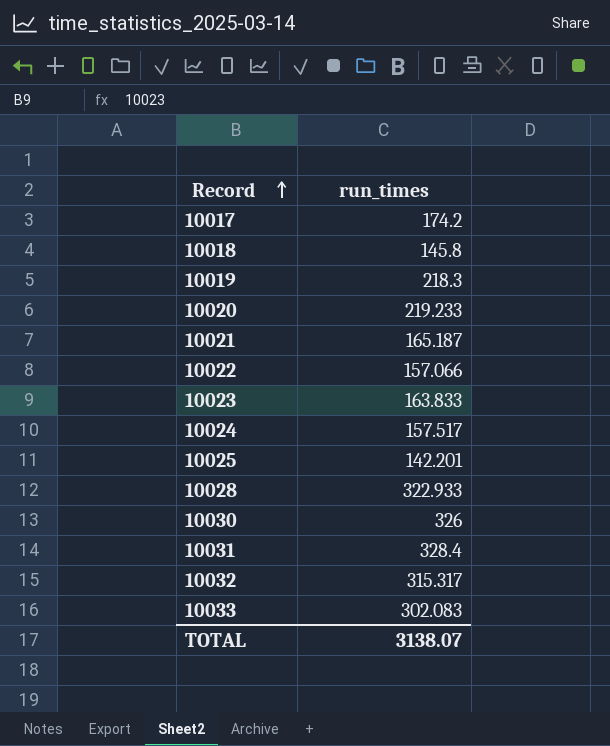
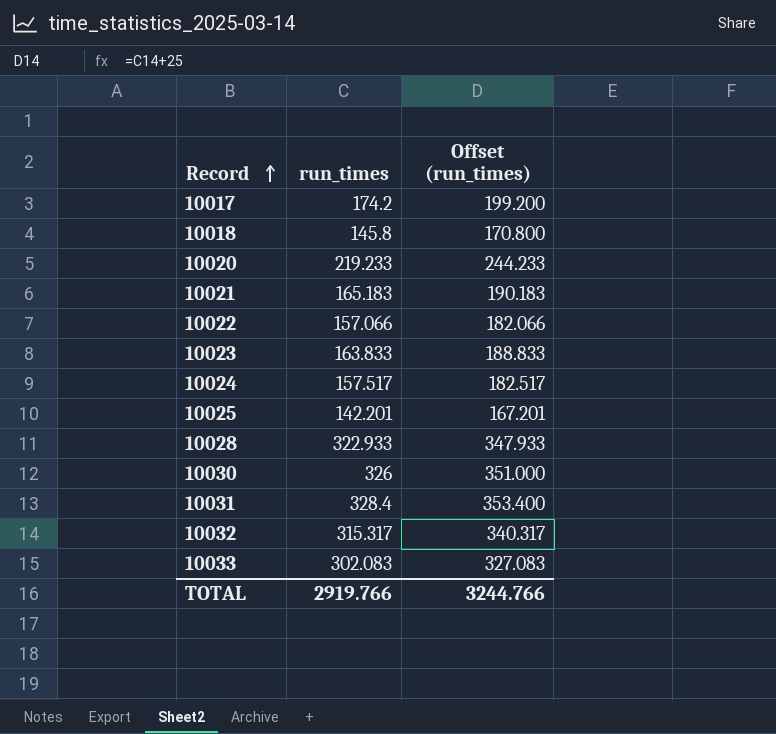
column Offset (run_times) | formula: none -> [run_times] + 25
row 10019: 218.3 -> none
10021 | run_times: 165.187 -> 165.183
TOTAL | run_times: 3138.07 -> 2919.766

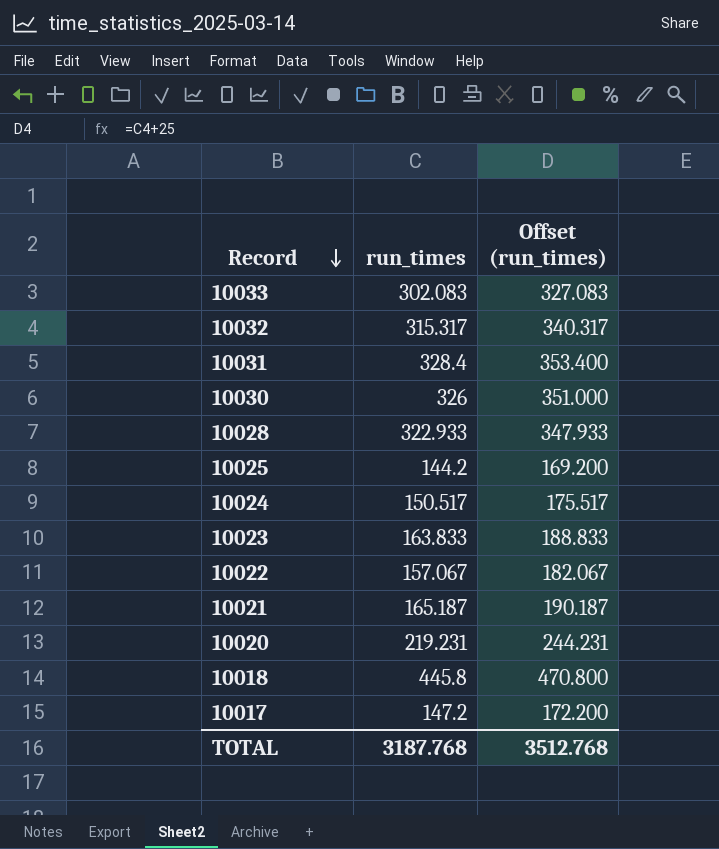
row order: Record ascending -> Record descending
10025 | run_times: 142.201 -> 144.2
10025 | Offset (run_times): 167.201 -> 169.200
10024 | run_times: 157.517 -> 150.517
10024 | Offset (run_times): 182.517 -> 175.517
10022 | run_times: 157.066 -> 157.067
10022 | Offset (run_times): 182.066 -> 182.067
10021 | run_times: 165.183 -> 165.187
10021 | Offset (run_times): 190.183 -> 190.187
10020 | run_times: 219.233 -> 219.231
10020 | Offset (run_times): 244.233 -> 244.231
10018 | run_times: 145.8 -> 445.8
10018 | Offset (run_times): 170.800 -> 470.800
10017 | run_times: 174.2 -> 147.2
10017 | Offset (run_times): 199.200 -> 172.200
TOTAL | run_times: 2919.766 -> 3187.768
TOTAL | Offset (run_times): 3244.766 -> 3512.768

